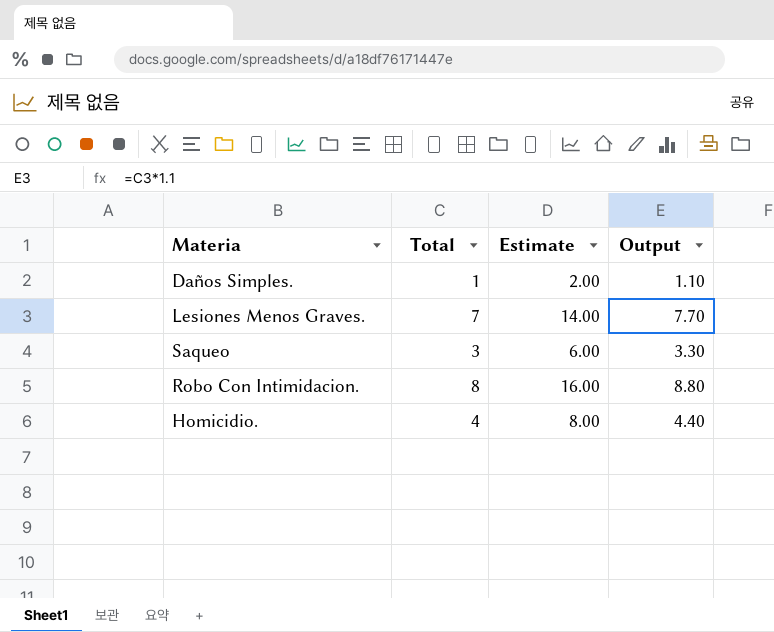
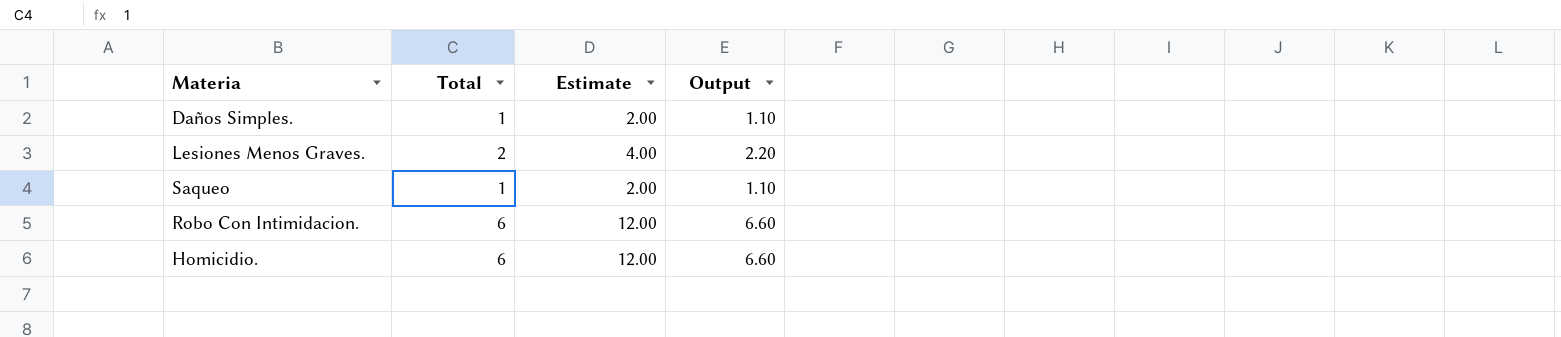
Lesiones Menos Graves. | Total: 7 -> 2
Lesiones Menos Graves. | Estimate: 14.00 -> 4.00
Lesiones Menos Graves. | Output: 7.70 -> 2.20
Saqueo | Total: 3 -> 1
Saqueo | Estimate: 6.00 -> 2.00
Saqueo | Output: 3.30 -> 1.10
Robo Con Intimidacion. | Total: 8 -> 6
Robo Con Intimidacion. | Estimate: 16.00 -> 12.00
Robo Con Intimidacion. | Output: 8.80 -> 6.60
Homicidio. | Total: 4 -> 6
Homicidio. | Estimate: 8.00 -> 12.00
Homicidio. | Output: 4.40 -> 6.60

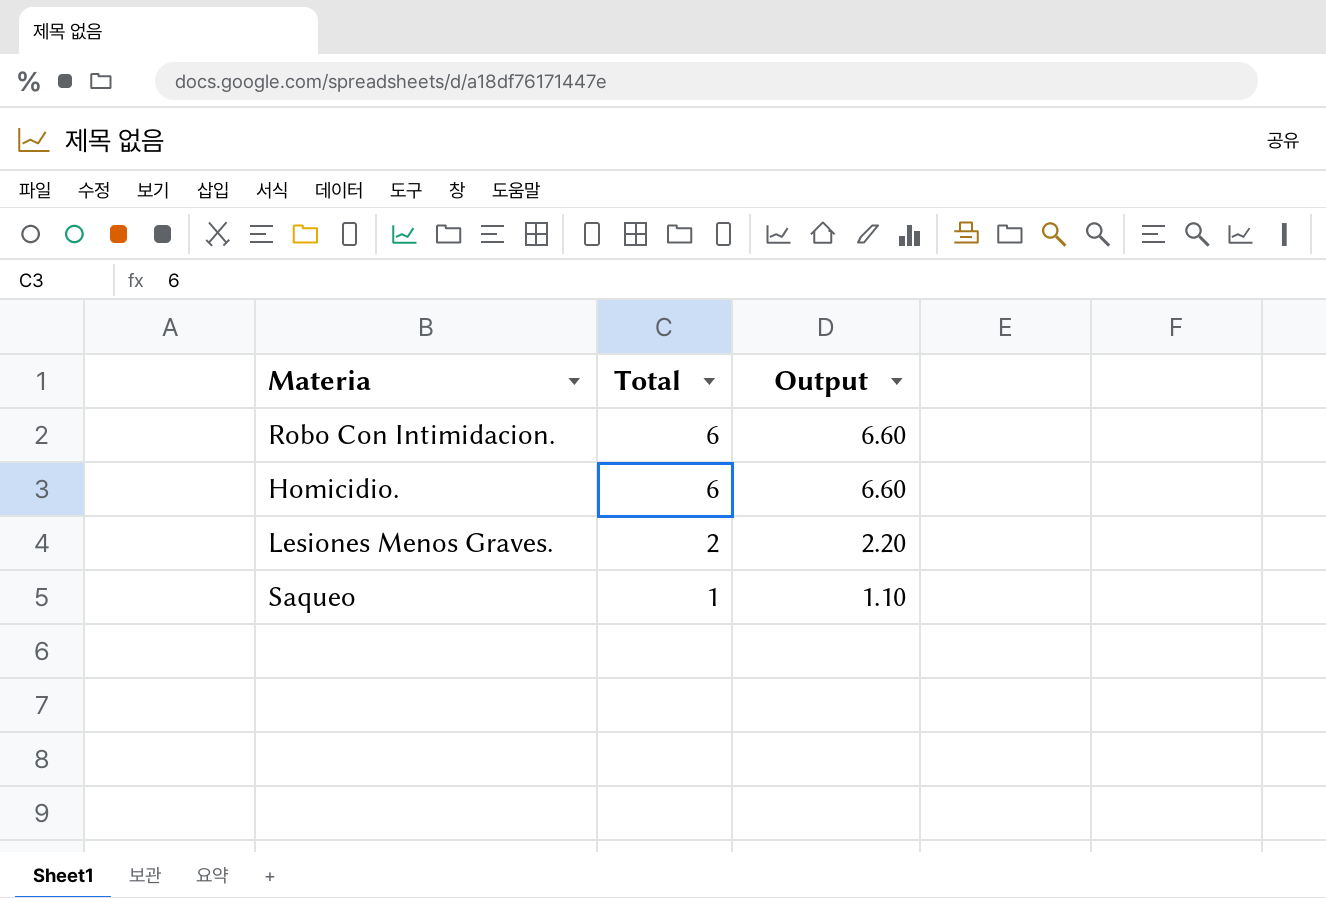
row order: none -> Total descending
column Estimate | formula: [Total] * 2 -> none
row Daños Simples.: 1 | 2.00 | 1.10 -> none

